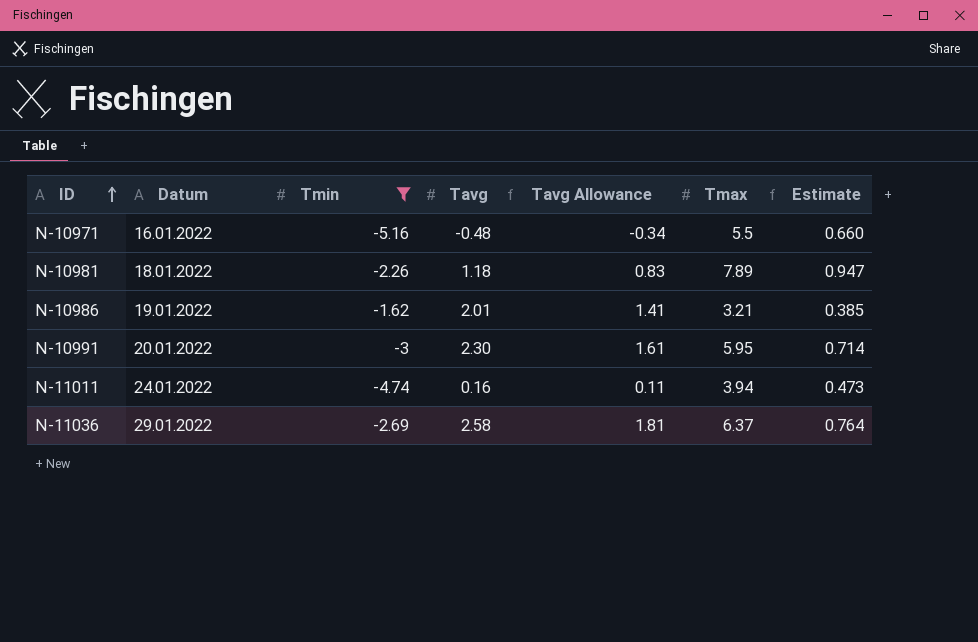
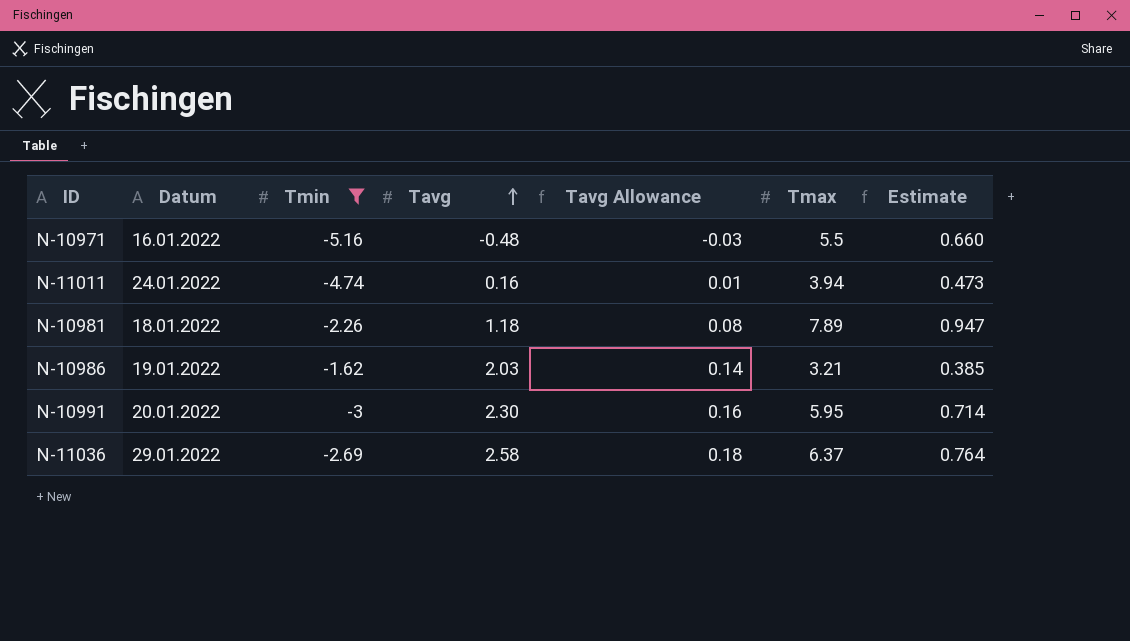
row order: ID ascending -> Tavg ascending
column Tavg Allowance | formula: [Tavg] * 0.7 -> [Tavg] * 0.07
N-10986 | Tavg: 2.01 -> 2.03

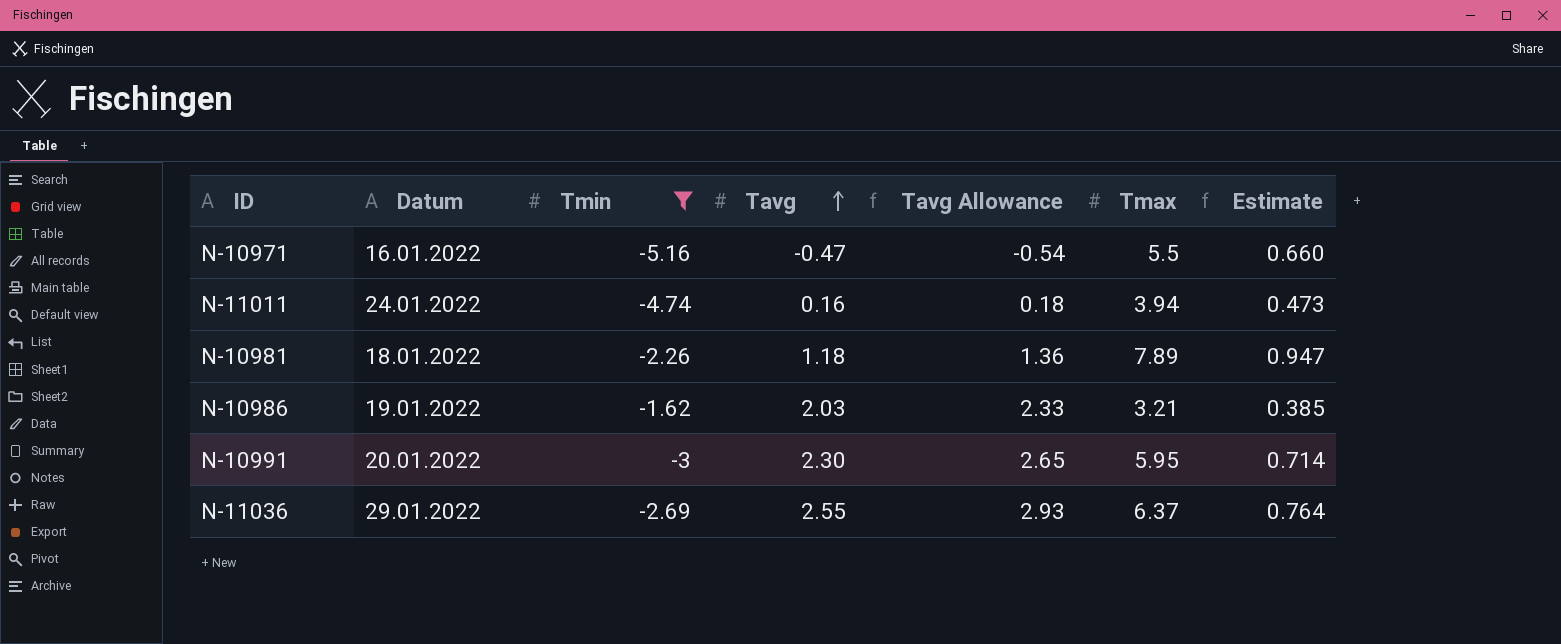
column Tavg Allowance | formula: [Tavg] * 0.07 -> [Tavg] * 1.15
N-10971 | Tavg: -0.48 -> -0.47
N-11036 | Tavg: 2.58 -> 2.55

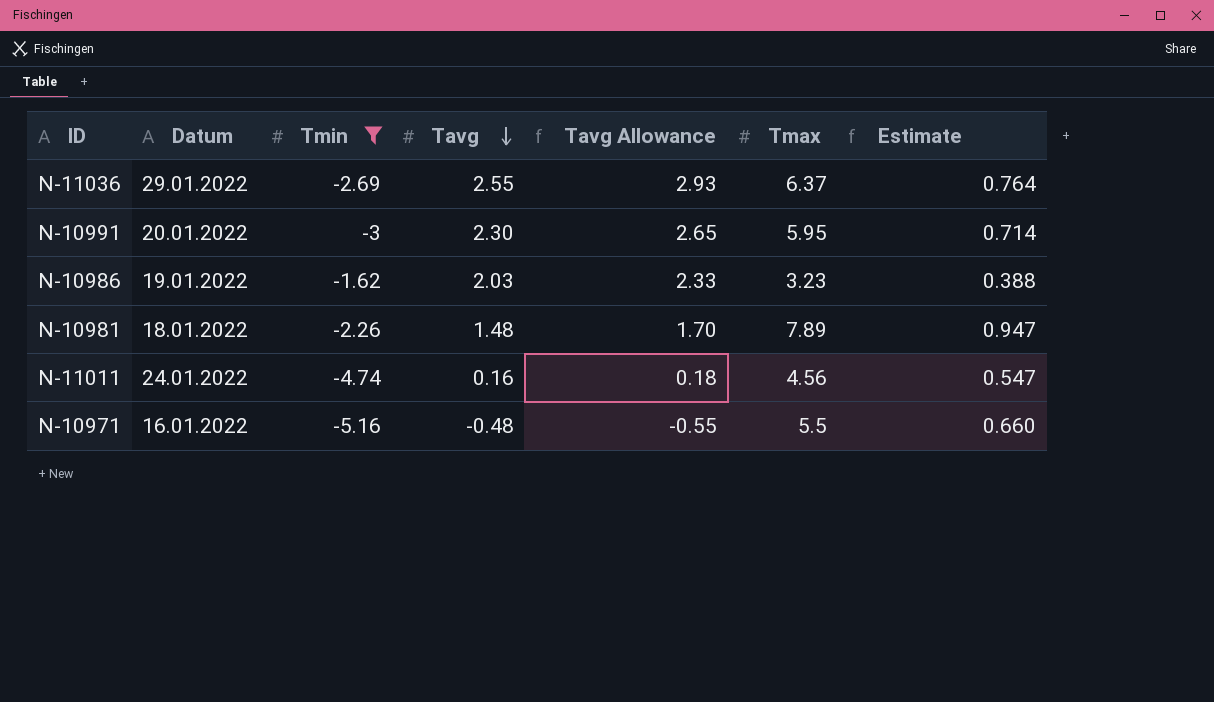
row order: Tavg ascending -> Tavg descending
N-10986 | Tmax: 3.21 -> 3.23
N-10986 | Estimate: 0.385 -> 0.388
N-10981 | Tavg: 1.18 -> 1.48
N-10981 | Tavg Allowance: 1.36 -> 1.70
N-11011 | Tmax: 3.94 -> 4.56
N-11011 | Estimate: 0.473 -> 0.547
N-10971 | Tavg: -0.47 -> -0.48
N-10971 | Tavg Allowance: -0.54 -> -0.55

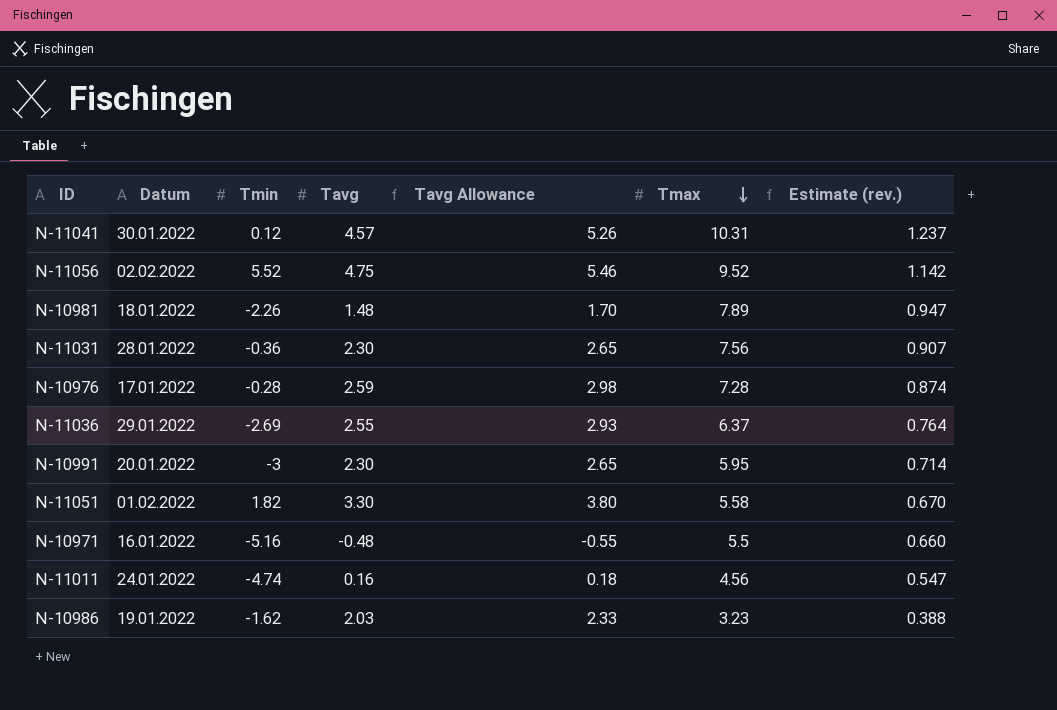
filter: Tmin <= -1.62 -> none
row order: Tavg descending -> Tmax descending
column name: Estimate -> Estimate (rev.)

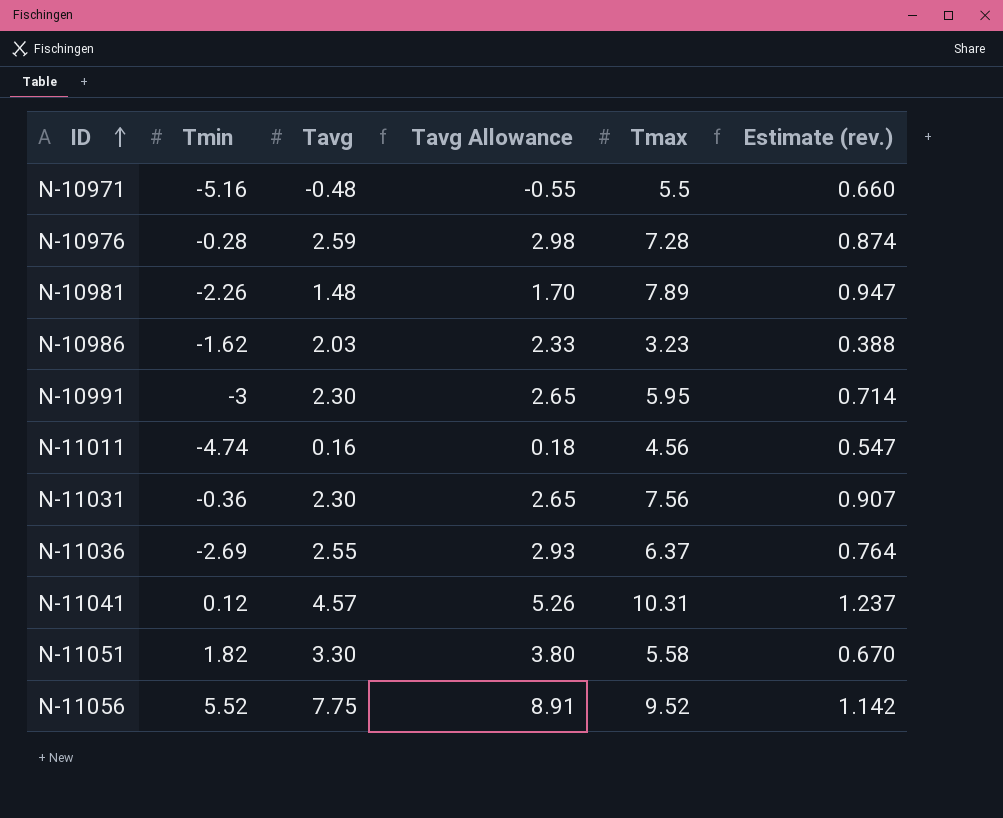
row order: Tmax descending -> ID ascending
column Datum | position: 2 -> none
N-11056 | Tavg: 4.75 -> 7.75
N-11056 | Tavg Allowance: 5.46 -> 8.91

